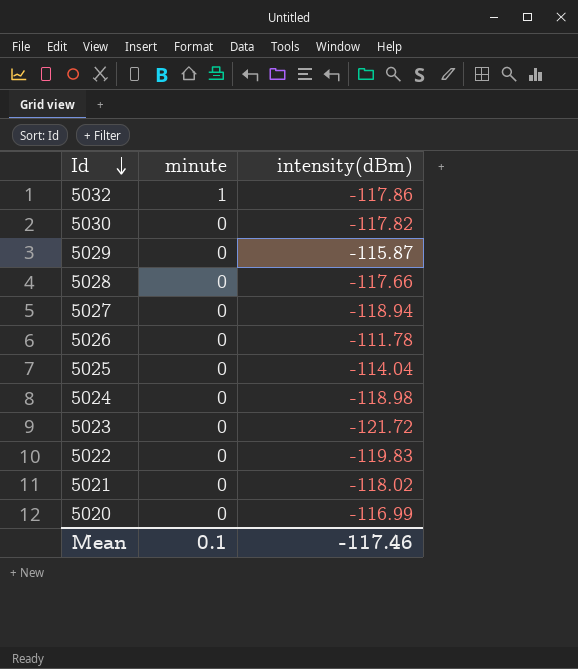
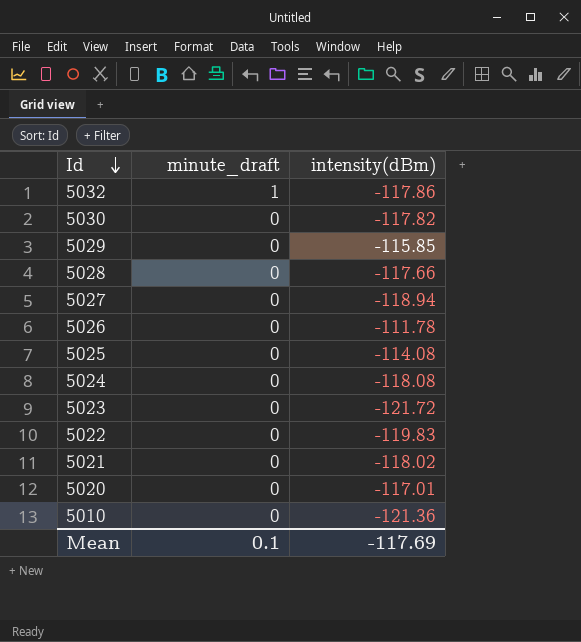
column name: minute -> minute_draft
5029 | intensity(dBm): -115.87 -> -115.85
5025 | intensity(dBm): -114.04 -> -114.08
5024 | intensity(dBm): -118.98 -> -118.08
5020 | intensity(dBm): -116.99 -> -117.01
row 5010: none -> 0 | -121.36
Mean | intensity(dBm): -117.46 -> -117.69

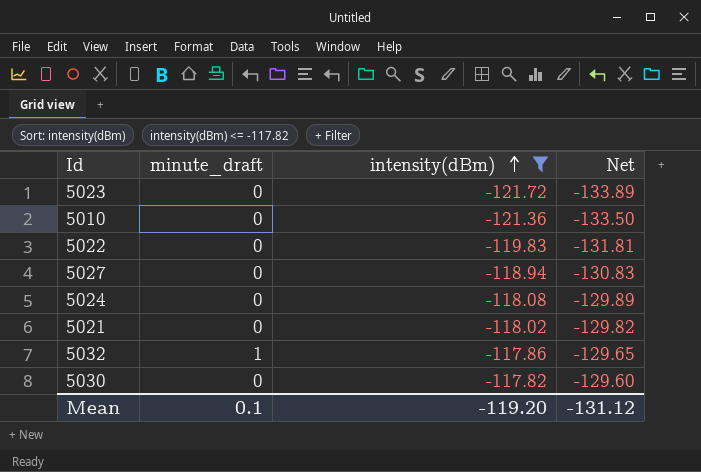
filter: none -> intensity(dBm) <= -117.82
row order: Id descending -> intensity(dBm) ascending
column Net | formula: none -> [intensity(dBm)] * 1.1
Mean | intensity(dBm): -117.69 -> -119.20

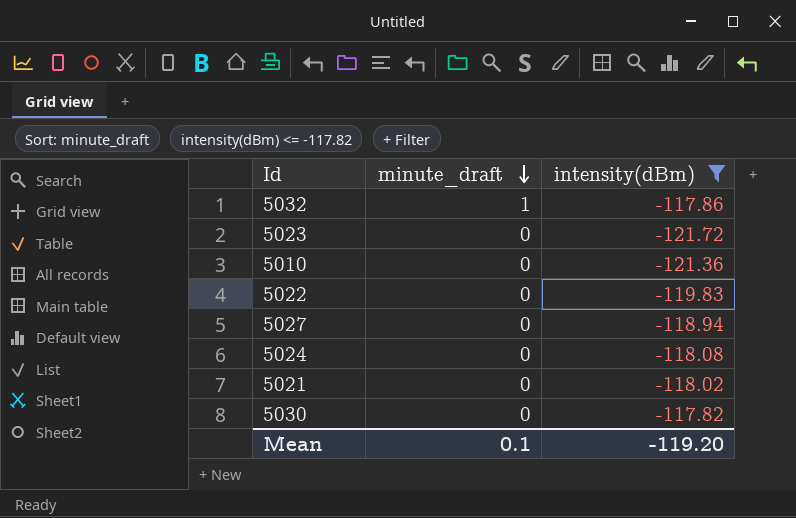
row order: intensity(dBm) ascending -> minute_draft descending
column Net | formula: [intensity(dBm)] * 1.1 -> none

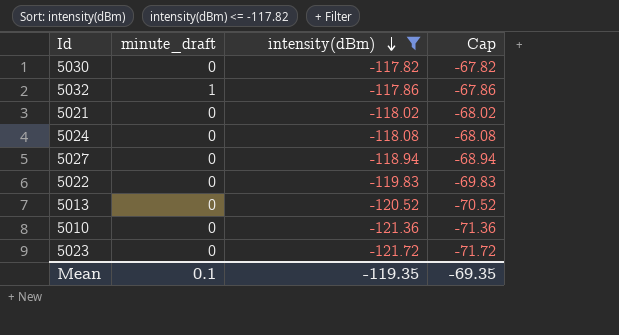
row order: minute_draft descending -> intensity(dBm) descending
column Cap | formula: none -> [intensity(dBm)] + 50
row 5013: none -> 0 | -120.52 | -70.52
Mean | intensity(dBm): -119.20 -> -119.35

